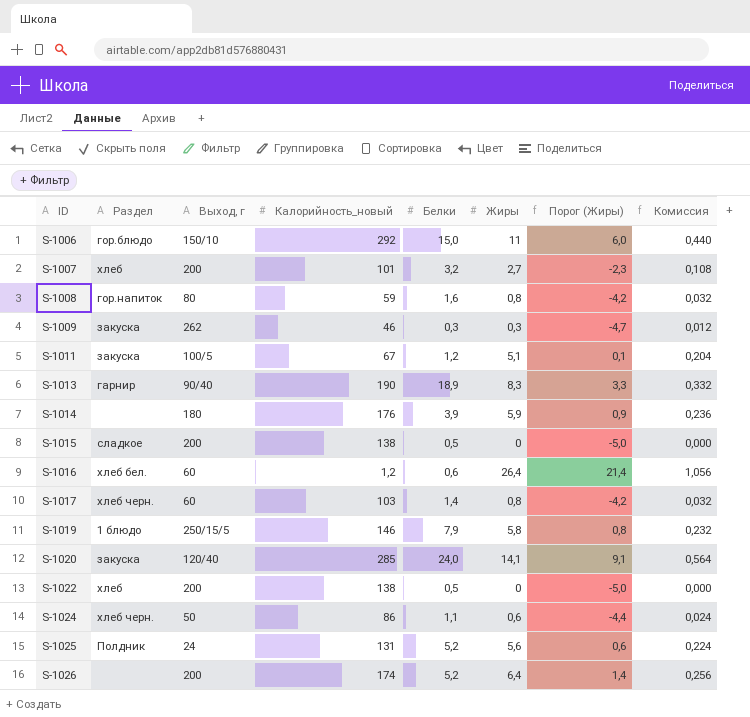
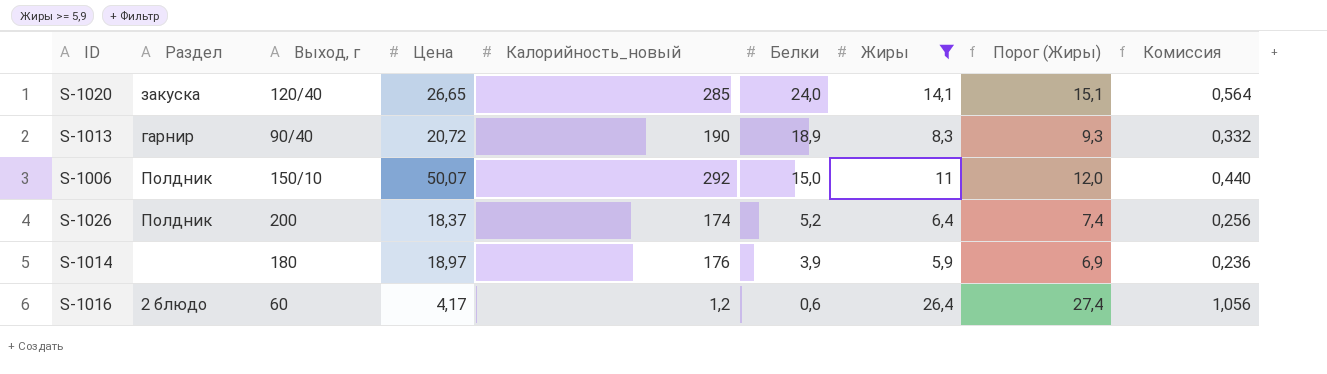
filter: none -> Жиры >= 5,9
row order: ID ascending -> Белки descending
column Цена | position: none -> 4
column Порог (Жиры) | formula: [Жиры] - 5 -> [Жиры] + 1
S-1006 | Раздел: гор.блюдо -> Полдник
S-1026 | Раздел: none -> Полдник
S-1016 | Раздел: хлеб бел. -> 2 блюдо

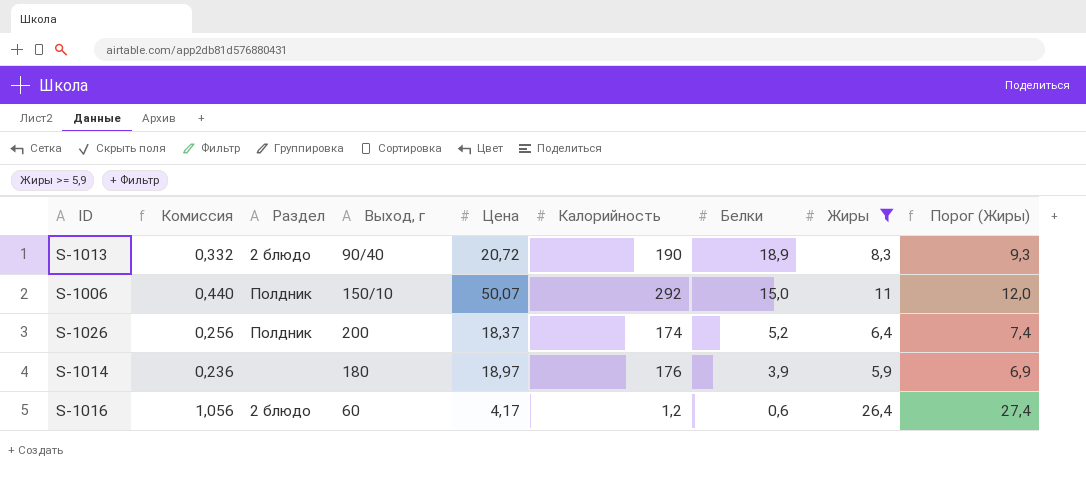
column Комиссия | position: 9 -> 2
column name: Калорийность_новый -> Калорийность
row S-1020: закуска | 120/40 | 26,65 | 285 | 24,0 | 14,1 | 15,1 | 0,564 -> none
S-1013 | Раздел: гарнир -> 2 блюдо

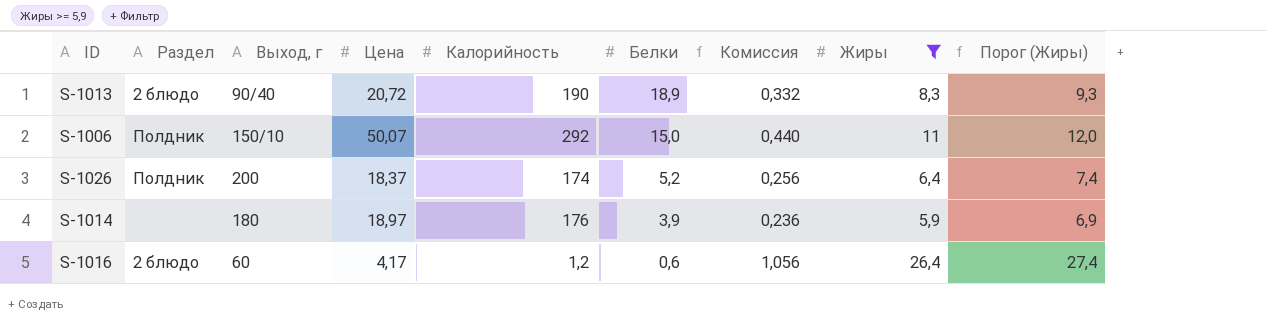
column Комиссия | position: 2 -> 7

